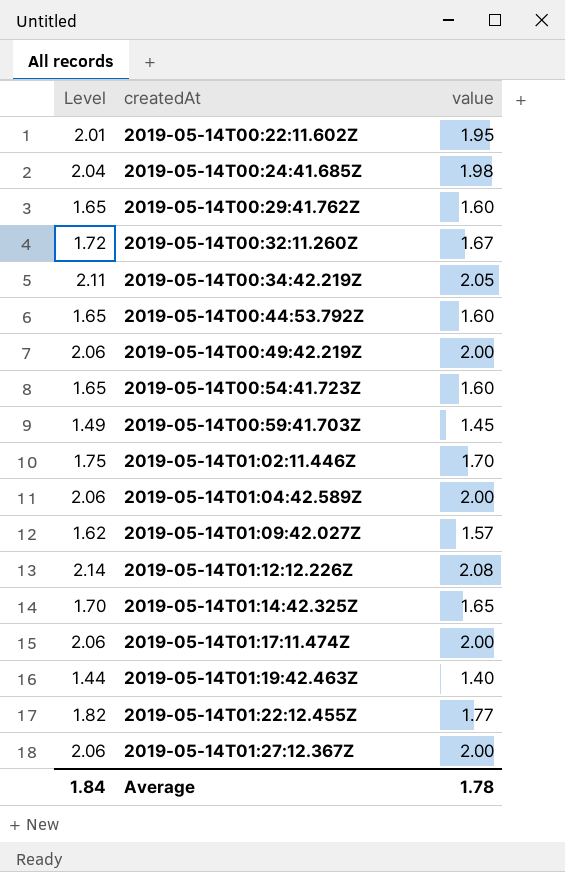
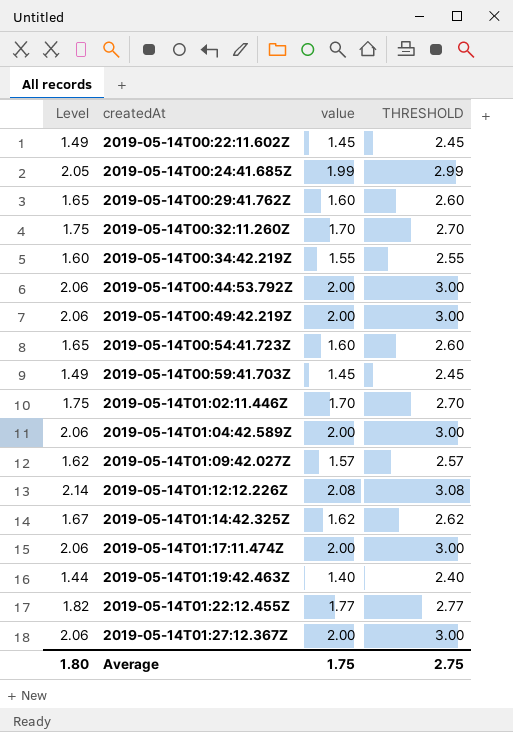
column THRESHOLD | formula: none -> [value] + 1
2019-05-14T00:22:11.602Z | Level: 2.01 -> 1.49
2019-05-14T00:22:11.602Z | value: 1.95 -> 1.45
2019-05-14T00:24:41.685Z | Level: 2.04 -> 2.05
2019-05-14T00:24:41.685Z | value: 1.98 -> 1.99
2019-05-14T00:32:11.260Z | Level: 1.72 -> 1.75
2019-05-14T00:32:11.260Z | value: 1.67 -> 1.70
2019-05-14T00:34:42.219Z | Level: 2.11 -> 1.60
2019-05-14T00:34:42.219Z | value: 2.05 -> 1.55
2019-05-14T00:44:53.792Z | Level: 1.65 -> 2.06
2019-05-14T00:44:53.792Z | value: 1.60 -> 2.00
2019-05-14T01:14:42.325Z | Level: 1.70 -> 1.67
2019-05-14T01:14:42.325Z | value: 1.65 -> 1.62
Average | Level: 1.84 -> 1.80
Average | value: 1.78 -> 1.75

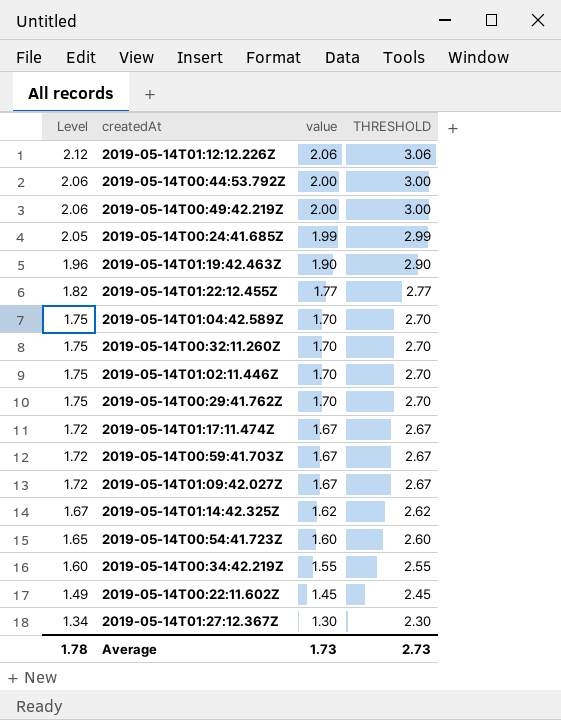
row order: createdAt ascending -> Level descending
2019-05-14T01:12:12.226Z | Level: 2.14 -> 2.12
2019-05-14T01:12:12.226Z | value: 2.08 -> 2.06
2019-05-14T01:12:12.226Z | THRESHOLD: 3.08 -> 3.06
2019-05-14T01:19:42.463Z | Level: 1.44 -> 1.96
2019-05-14T01:19:42.463Z | value: 1.40 -> 1.90
2019-05-14T01:19:42.463Z | THRESHOLD: 2.40 -> 2.90
2019-05-14T01:04:42.589Z | Level: 2.06 -> 1.75
2019-05-14T01:04:42.589Z | value: 2.00 -> 1.70
2019-05-14T01:04:42.589Z | THRESHOLD: 3.00 -> 2.70
2019-05-14T00:29:41.762Z | Level: 1.65 -> 1.75
2019-05-14T00:29:41.762Z | value: 1.60 -> 1.70
2019-05-14T00:29:41.762Z | THRESHOLD: 2.60 -> 2.70
2019-05-14T01:17:11.474Z | Level: 2.06 -> 1.72
2019-05-14T01:17:11.474Z | value: 2.00 -> 1.67
2019-05-14T01:17:11.474Z | THRESHOLD: 3.00 -> 2.67
2019-05-14T00:59:41.703Z | Level: 1.49 -> 1.72
2019-05-14T00:59:41.703Z | value: 1.45 -> 1.67
2019-05-14T00:59:41.703Z | THRESHOLD: 2.45 -> 2.67
2019-05-14T01:09:42.027Z | Level: 1.62 -> 1.72
2019-05-14T01:09:42.027Z | value: 1.57 -> 1.67
2019-05-14T01:09:42.027Z | THRESHOLD: 2.57 -> 2.67
2019-05-14T01:27:12.367Z | Level: 2.06 -> 1.34
2019-05-14T01:27:12.367Z | value: 2.00 -> 1.30
2019-05-14T01:27:12.367Z | THRESHOLD: 3.00 -> 2.30
Average | Level: 1.80 -> 1.78
Average | value: 1.75 -> 1.73
Average | THRESHOLD: 2.75 -> 2.73

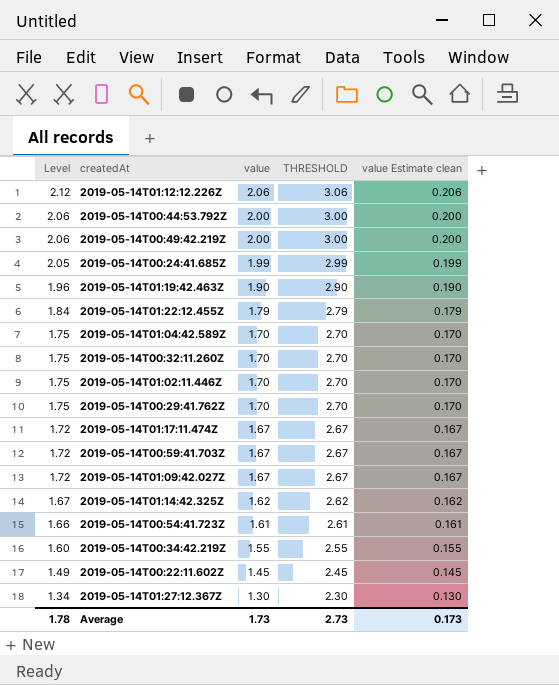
column value Estimate clean | formula: none -> [value] * 0.1
2019-05-14T01:22:12.455Z | Level: 1.82 -> 1.84
2019-05-14T01:22:12.455Z | value: 1.77 -> 1.79
2019-05-14T01:22:12.455Z | THRESHOLD: 2.77 -> 2.79
2019-05-14T00:54:41.723Z | Level: 1.65 -> 1.66
2019-05-14T00:54:41.723Z | value: 1.60 -> 1.61
2019-05-14T00:54:41.723Z | THRESHOLD: 2.60 -> 2.61

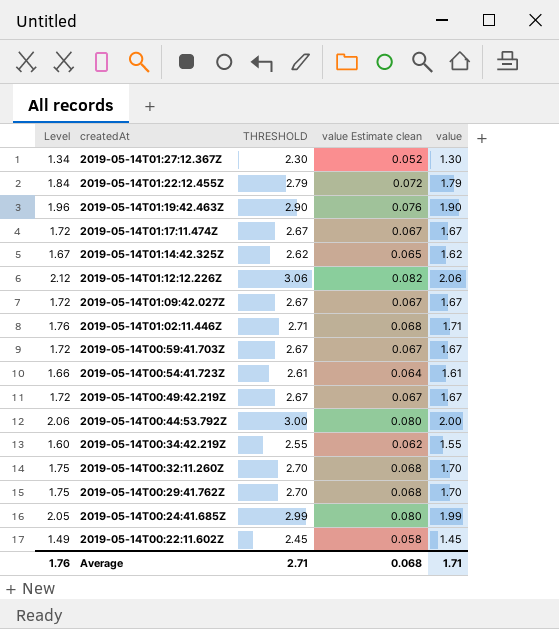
row order: Level descending -> createdAt descending
column value Estimate clean | formula: [value] * 0.1 -> [value] * 0.04
column value | position: 3 -> 5
row 2019-05-14T01:04:42.589Z: 1.75 | 1.70 | 2.70 | 0.170 -> none
2019-05-14T01:02:11.446Z | Level: 1.75 -> 1.76
2019-05-14T01:02:11.446Z | THRESHOLD: 2.70 -> 2.71
2019-05-14T01:02:11.446Z | value: 1.70 -> 1.71
2019-05-14T00:49:42.219Z | Level: 2.06 -> 1.72
2019-05-14T00:49:42.219Z | THRESHOLD: 3.00 -> 2.67
2019-05-14T00:49:42.219Z | value: 2.00 -> 1.67
Average | Level: 1.78 -> 1.76
Average | THRESHOLD: 2.73 -> 2.71
Average | value Estimate clean: 0.173 -> 0.068
Average | value: 1.73 -> 1.71

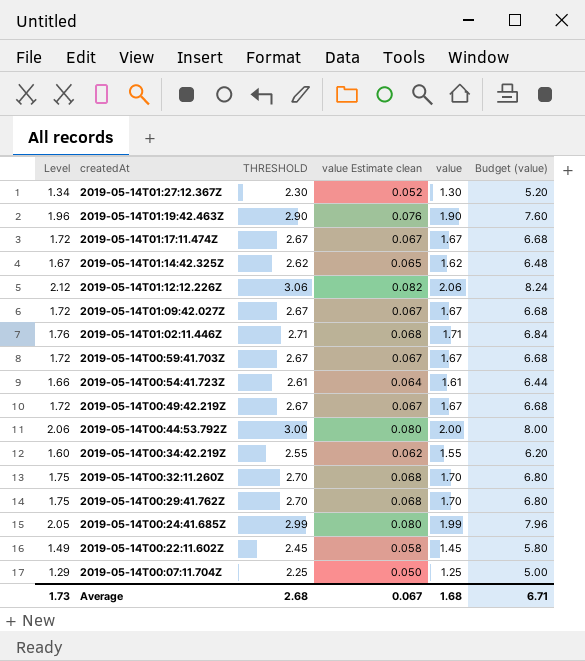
column Budget (value) | formula: none -> [value] * 4
row 2019-05-14T01:22:12.455Z: 1.84 | 2.79 | 0.072 | 1.79 -> none
row 2019-05-14T00:07:11.704Z: none -> 1.29 | 2.25 | 0.050 | 1.25 | 5.00
Average | Level: 1.76 -> 1.73
Average | THRESHOLD: 2.71 -> 2.68
Average | value Estimate clean: 0.068 -> 0.067
Average | value: 1.71 -> 1.68

